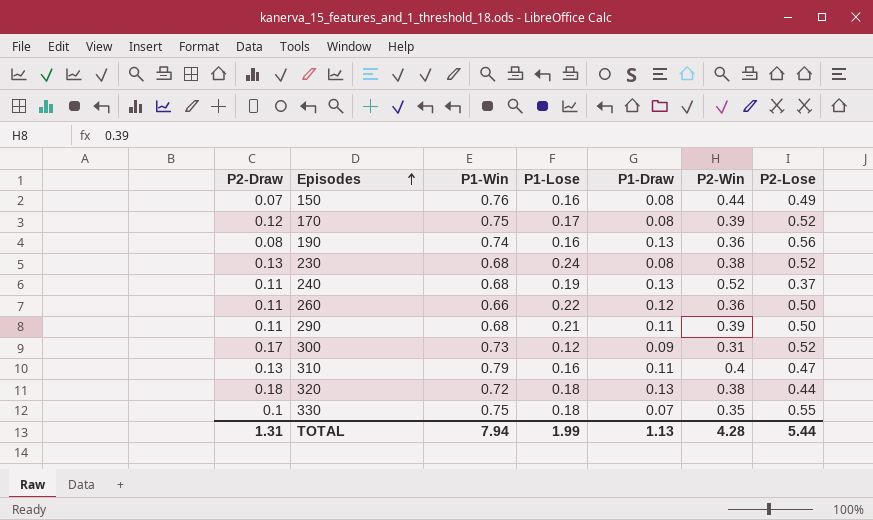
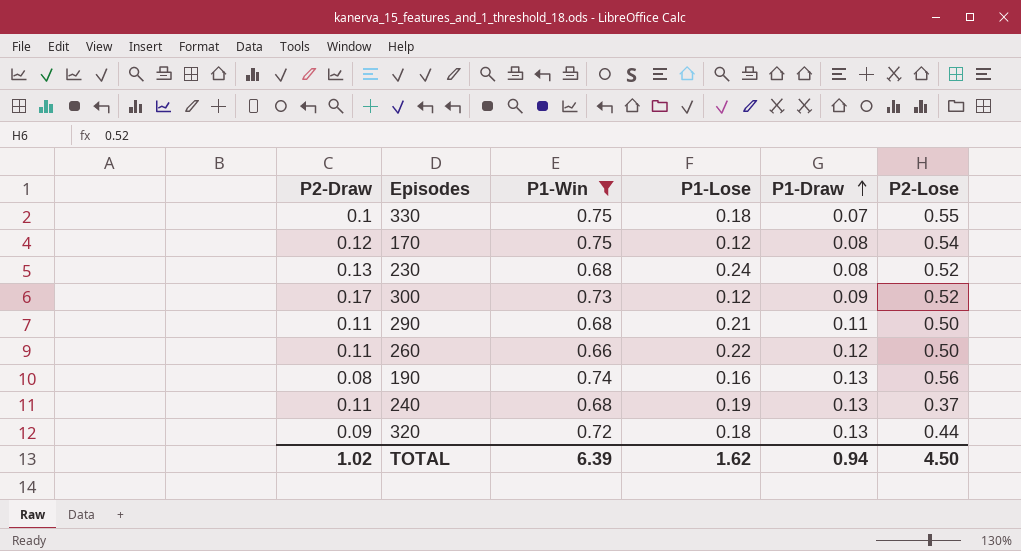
filter: none -> P1-Win <= 0.75
row order: Episodes ascending -> P1-Draw ascending
column P2-Win | position: 6 -> none
170 | P1-Lose: 0.17 -> 0.12
170 | P2-Lose: 0.52 -> 0.54
320 | P2-Draw: 0.18 -> 0.09
TOTAL | P2-Draw: 1.31 -> 1.02
TOTAL | P1-Win: 7.94 -> 6.39
TOTAL | P1-Lose: 1.99 -> 1.62
TOTAL | P1-Draw: 1.13 -> 0.94
TOTAL | P2-Lose: 5.44 -> 4.50

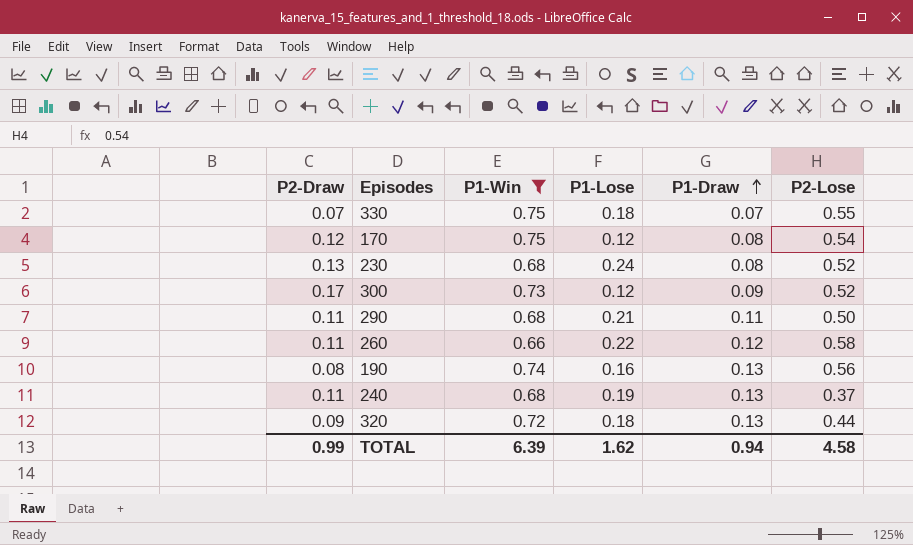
330 | P2-Draw: 0.1 -> 0.07
260 | P2-Lose: 0.50 -> 0.58
TOTAL | P2-Draw: 1.02 -> 0.99
TOTAL | P2-Lose: 4.50 -> 4.58

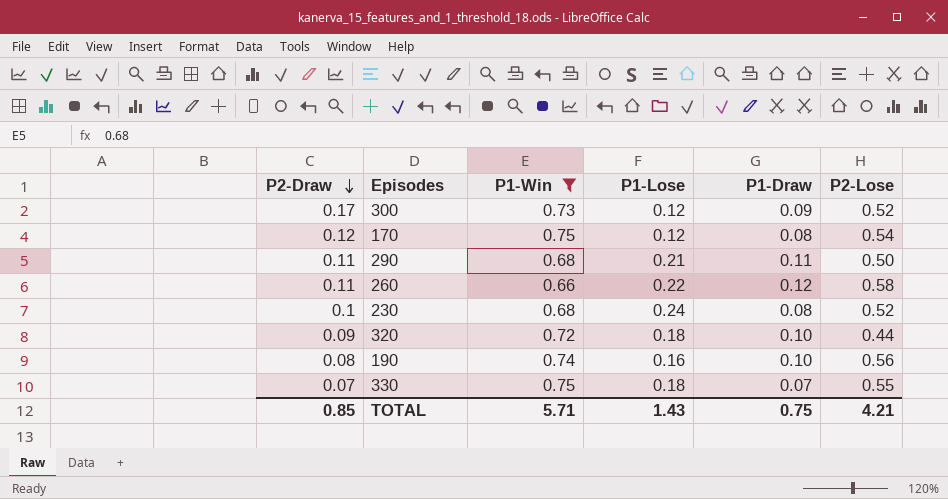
row order: P1-Draw ascending -> P2-Draw descending
row 240: 0.11 | 0.68 | 0.19 | 0.13 | 0.37 -> none
230 | P2-Draw: 0.13 -> 0.1
320 | P1-Draw: 0.13 -> 0.10
190 | P1-Draw: 0.13 -> 0.10
TOTAL | P2-Draw: 0.99 -> 0.85
TOTAL | P1-Win: 6.39 -> 5.71
TOTAL | P1-Lose: 1.62 -> 1.43
TOTAL | P1-Draw: 0.94 -> 0.75
TOTAL | P2-Lose: 4.58 -> 4.21

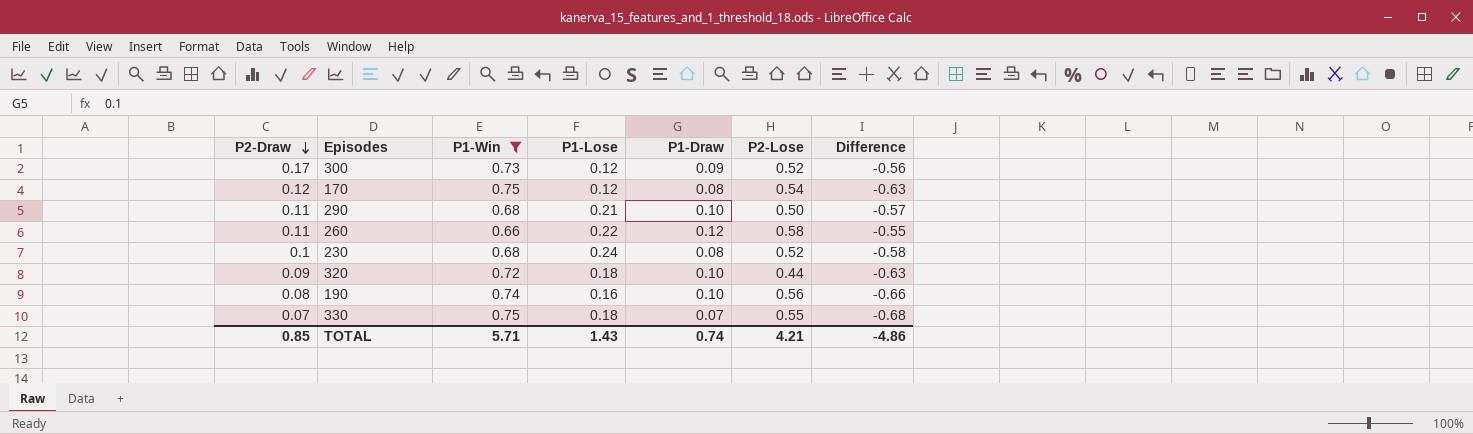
column Difference | formula: none -> [P2-Draw] - [P1-Win]
290 | P1-Draw: 0.11 -> 0.10
TOTAL | P1-Draw: 0.75 -> 0.74

